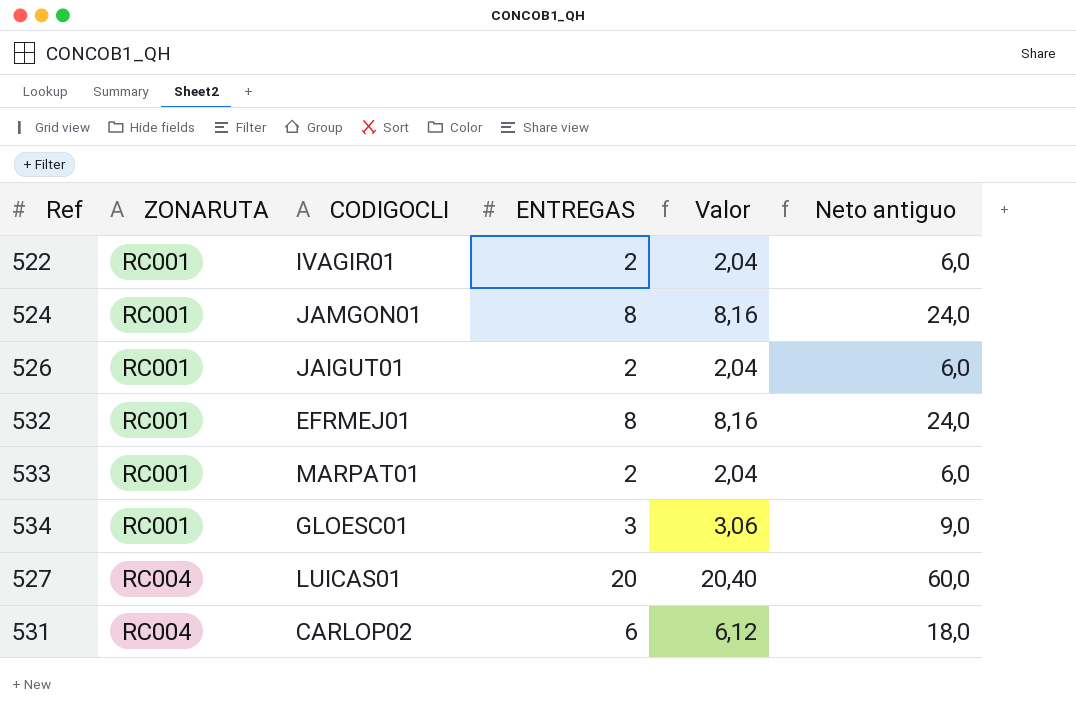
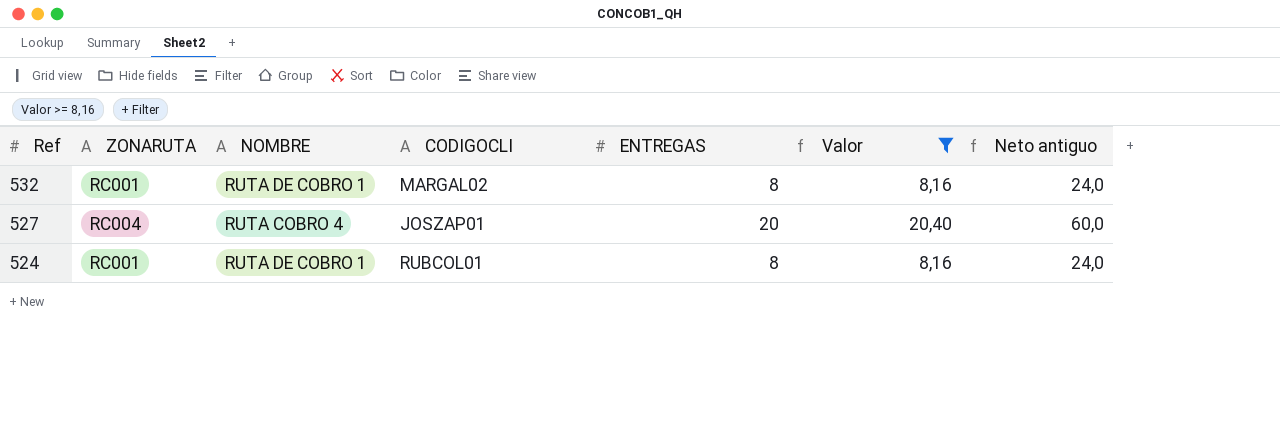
filter: none -> Valor >= 8,16
row order: ZONARUTA ascending -> Ref descending
column NOMBRE | position: none -> 3
532 | CODIGOCLI: EFRMEJ01 -> MARGAL02
527 | CODIGOCLI: LUICAS01 -> JOSZAP01
524 | CODIGOCLI: JAMGON01 -> RUBCOL01

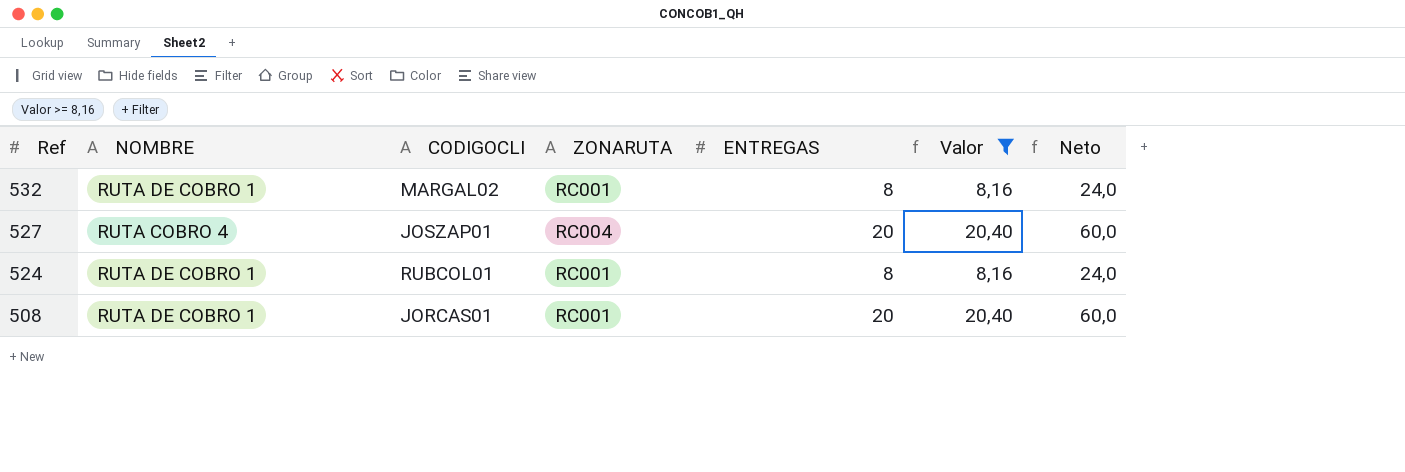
column ZONARUTA | position: 2 -> 4
column name: Neto antiguo -> Neto
row 508: none -> RUTA DE COBRO 1 | JORCAS01 | RC001 | 20 | 20,40 | 60,0

